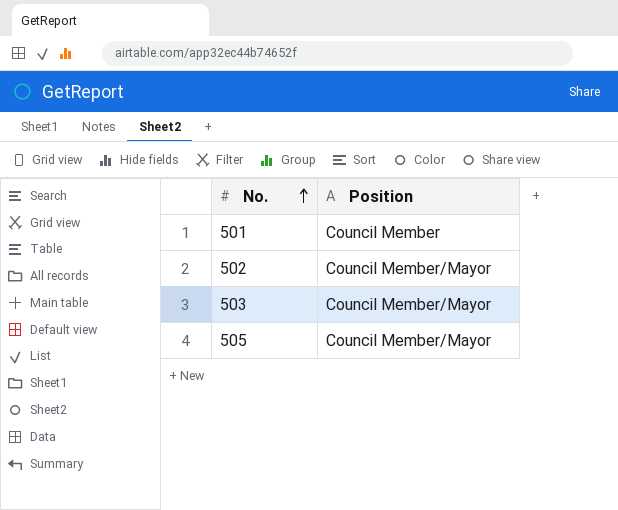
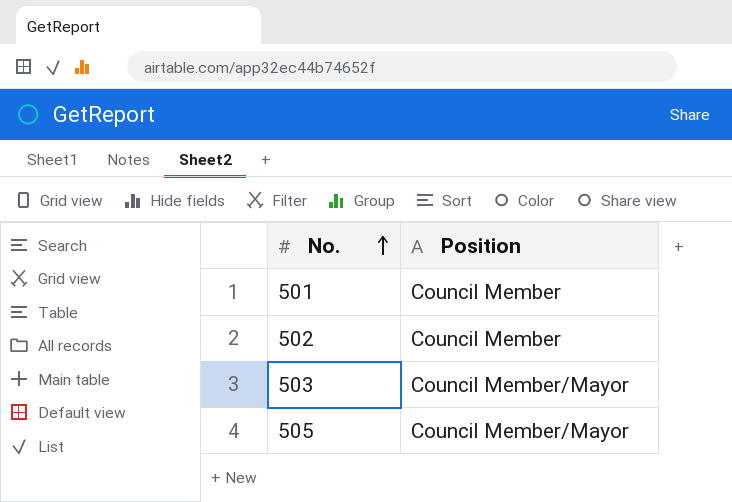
502 | Position: Council Member/Mayor -> Council Member

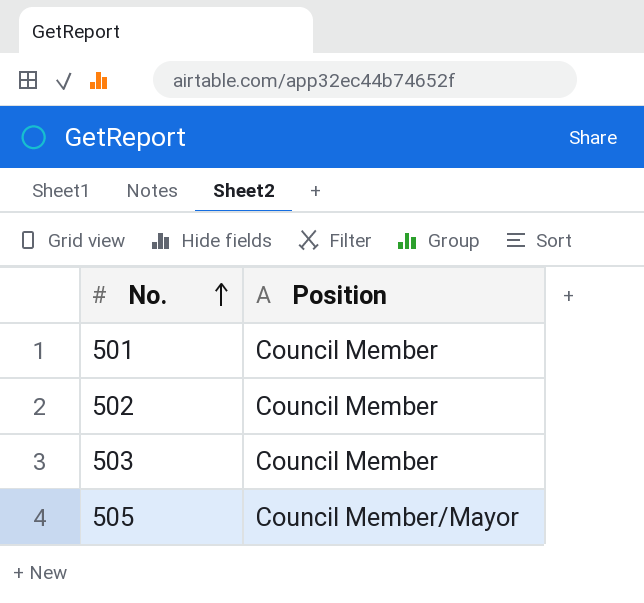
503 | Position: Council Member/Mayor -> Council Member

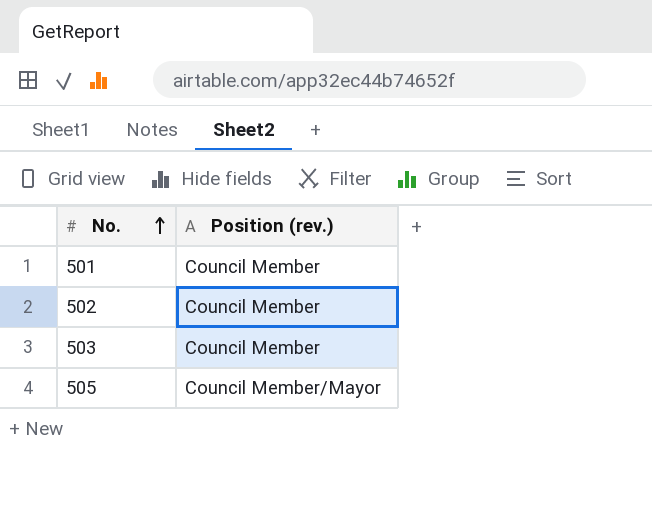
column name: Position -> Position (rev.)

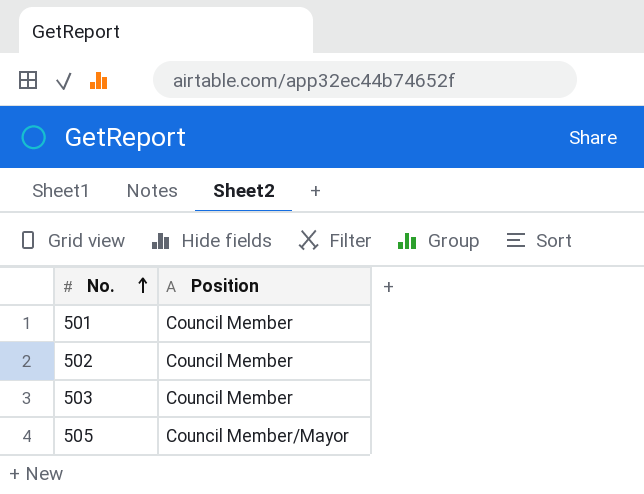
column name: Position (rev.) -> Position

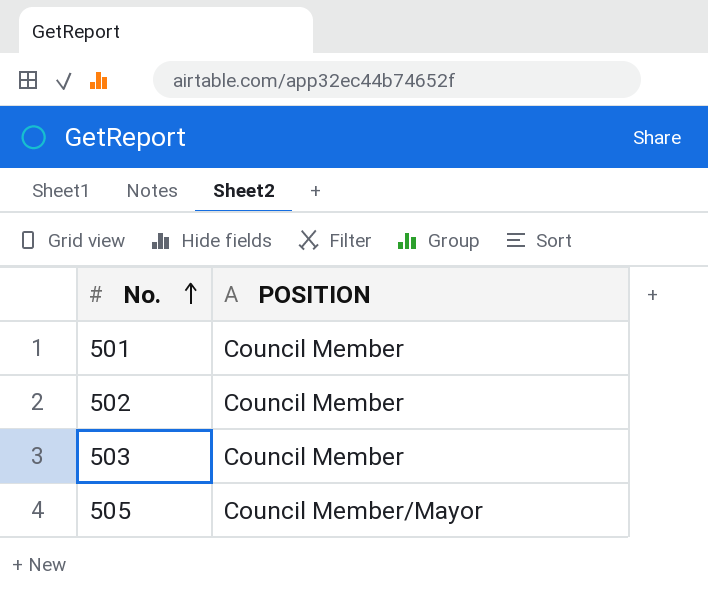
column name: Position -> POSITION

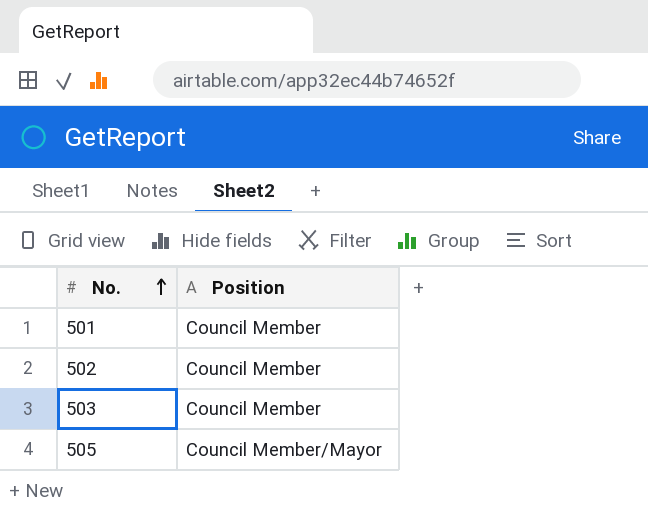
column name: POSITION -> Position

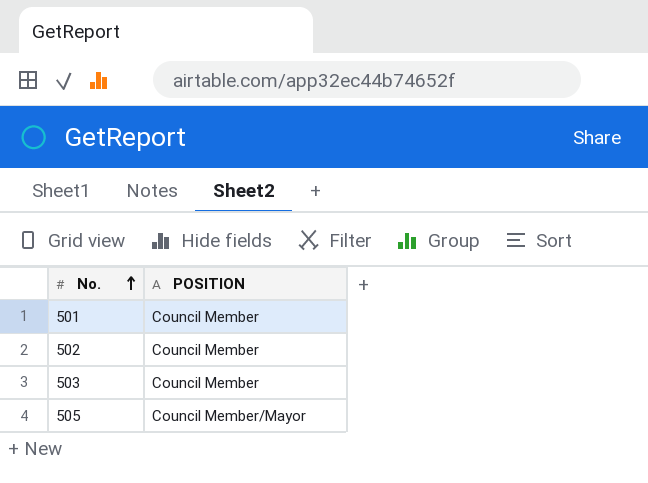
column name: Position -> POSITION

